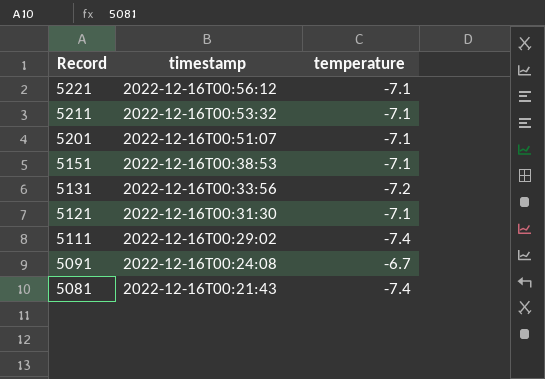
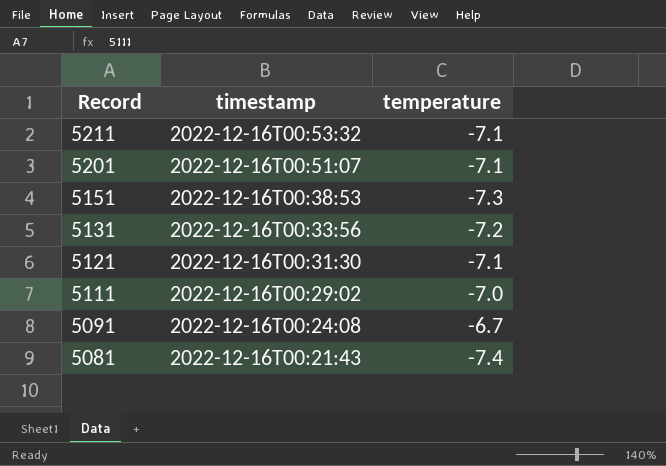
row 5221: 2022-12-16T00:56:12 | -7.1 -> none
5151 | temperature: -7.1 -> -7.3
5111 | temperature: -7.4 -> -7.0

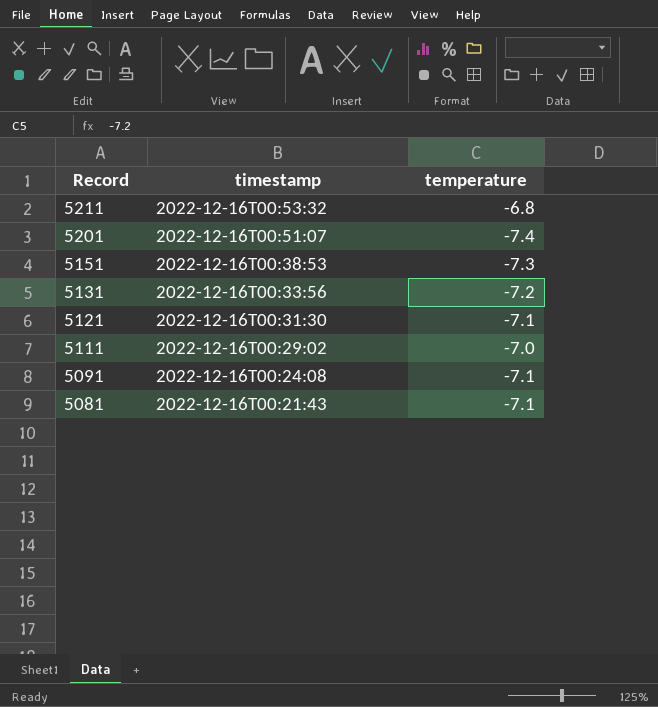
5211 | temperature: -7.1 -> -6.8
5201 | temperature: -7.1 -> -7.4
5091 | temperature: -6.7 -> -7.1
5081 | temperature: -7.4 -> -7.1

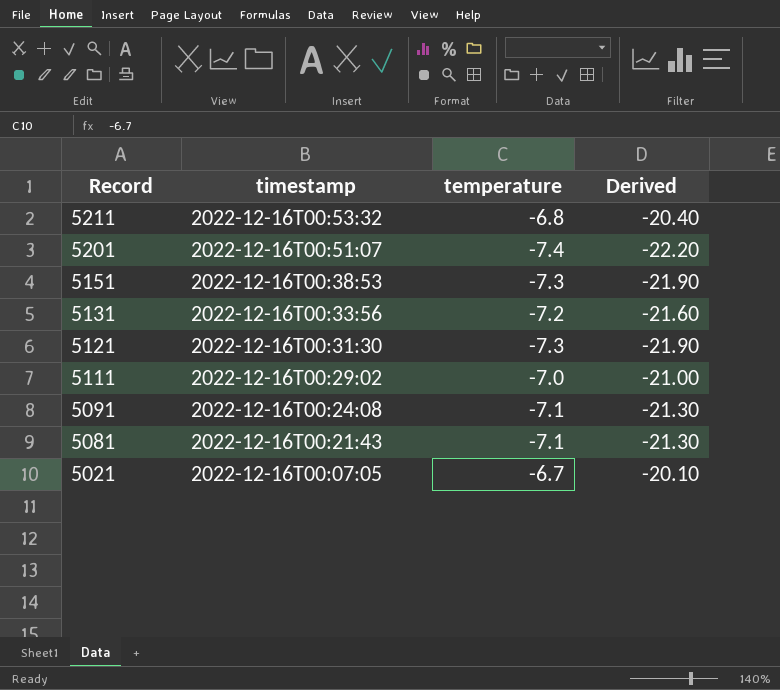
column Derived | formula: none -> [temperature] * 3
5121 | temperature: -7.1 -> -7.3
row 5021: none -> 2022-12-16T00:07:05 | -6.7 | -20.10

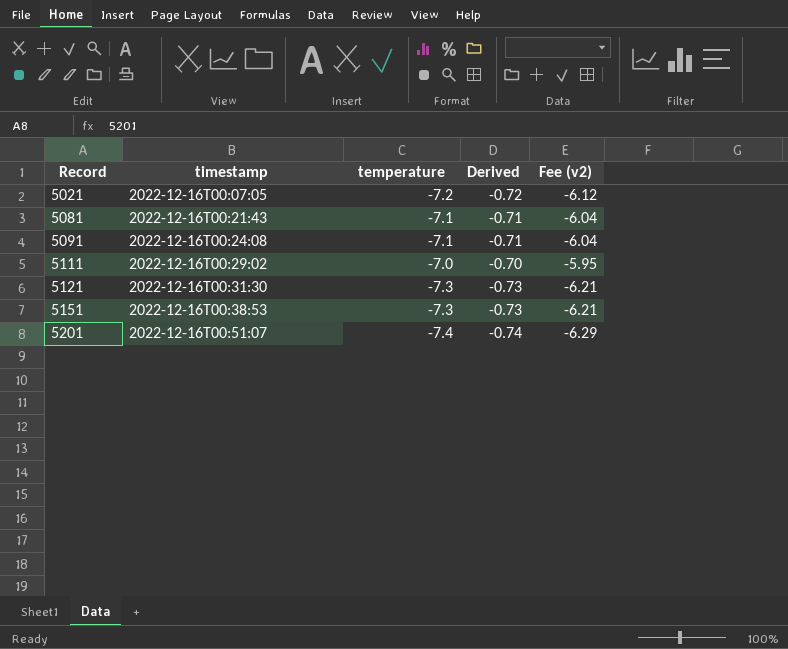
row order: Record descending -> Record ascending
column Derived | formula: [temperature] * 3 -> [temperature] * 0.1
column Fee (v2) | formula: none -> [temperature] * 0.85
row 5211: 2022-12-16T00:53:32 | -6.8 | -20.40 -> none
row 5131: 2022-12-16T00:33:56 | -7.2 | -21.60 -> none
5021 | temperature: -6.7 -> -7.2

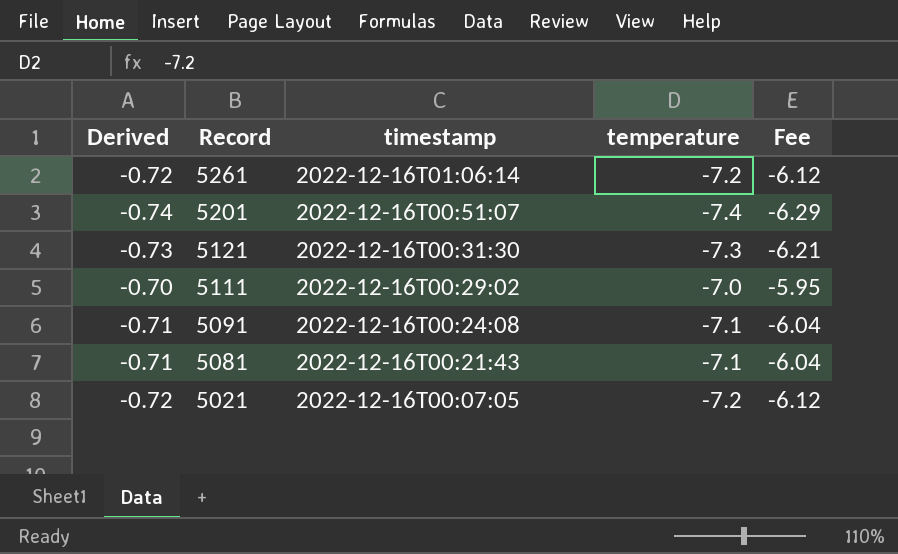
row order: Record ascending -> Record descending
column Derived | position: 4 -> 1
column name: Fee (v2) -> Fee
row 5151: 2022-12-16T00:38:53 | -7.3 | -0.73 | -6.21 -> none
row 5261: none -> -0.72 | 2022-12-16T01:06:14 | -7.2 | -6.12

